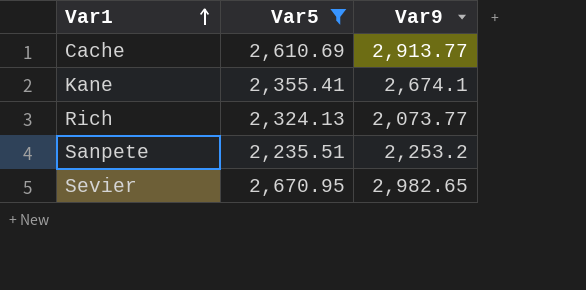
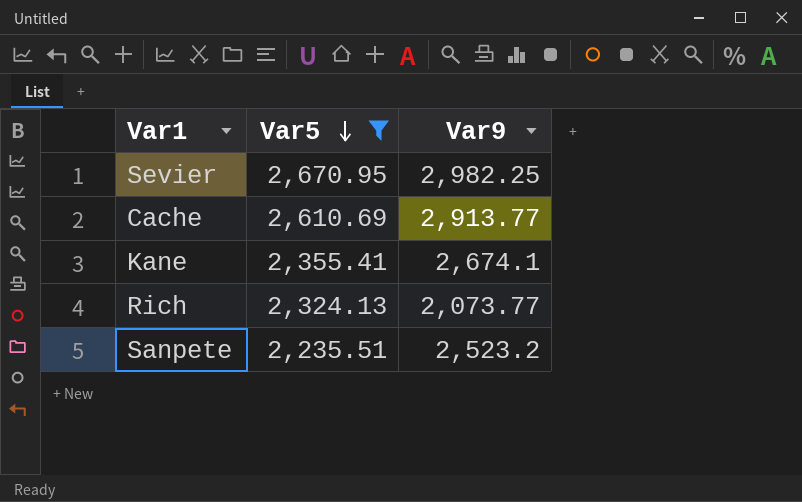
row order: Var1 ascending -> Var5 descending
Sevier | Var9: 2,982.65 -> 2,982.25
Sanpete | Var9: 2,253.2 -> 2,523.2

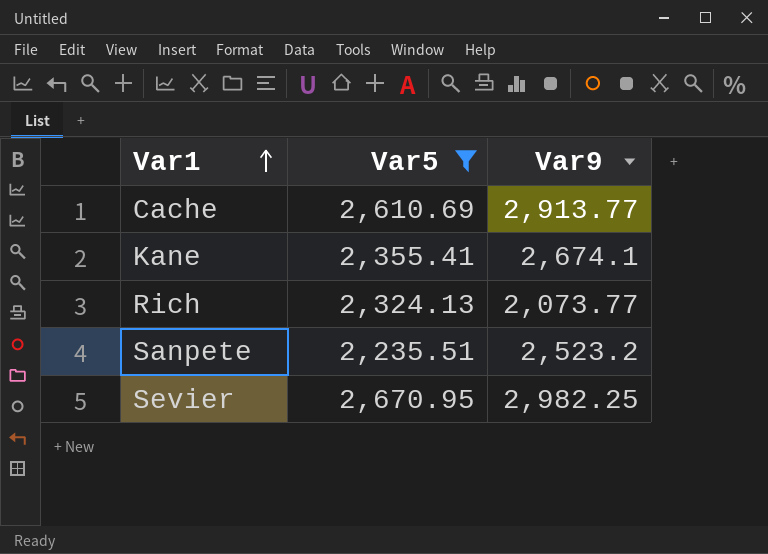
row order: Var5 descending -> Var1 ascending

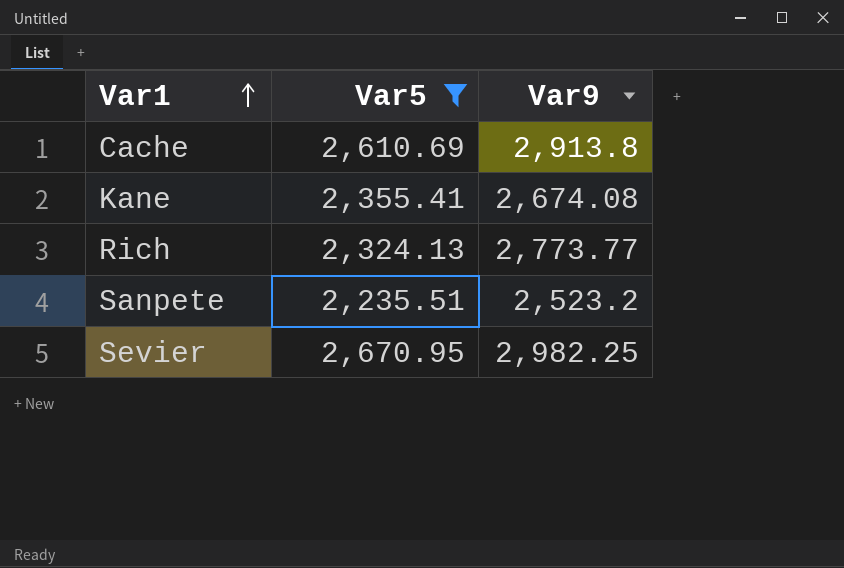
Cache | Var9: 2,913.77 -> 2,913.8
Kane | Var9: 2,674.1 -> 2,674.08
Rich | Var9: 2,073.77 -> 2,773.77

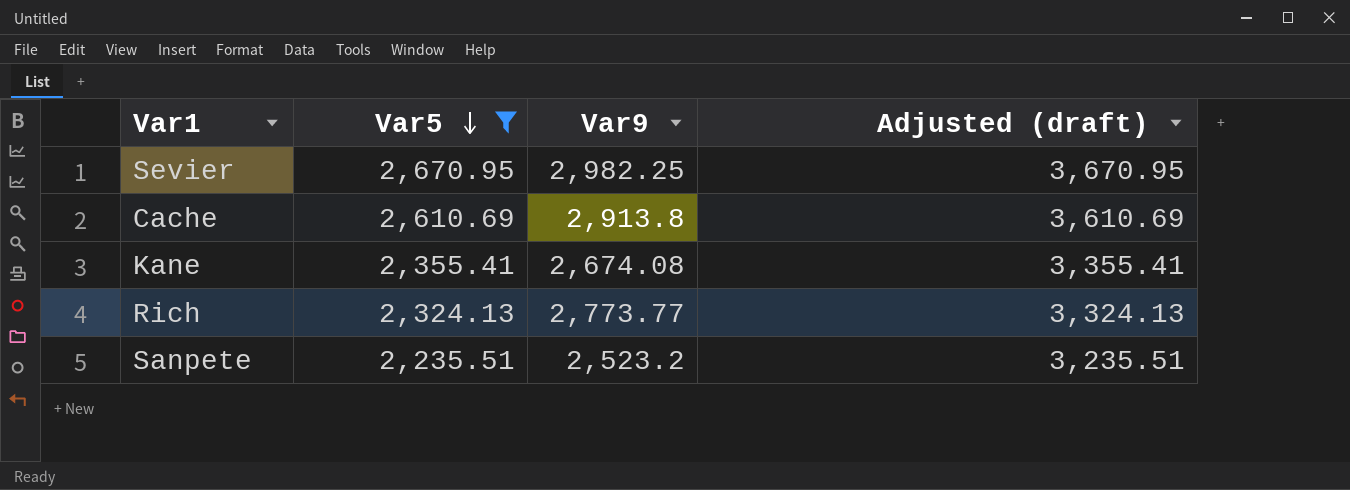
row order: Var1 ascending -> Var5 descending
column Adjusted (draft) | formula: none -> [Var5] + 1000

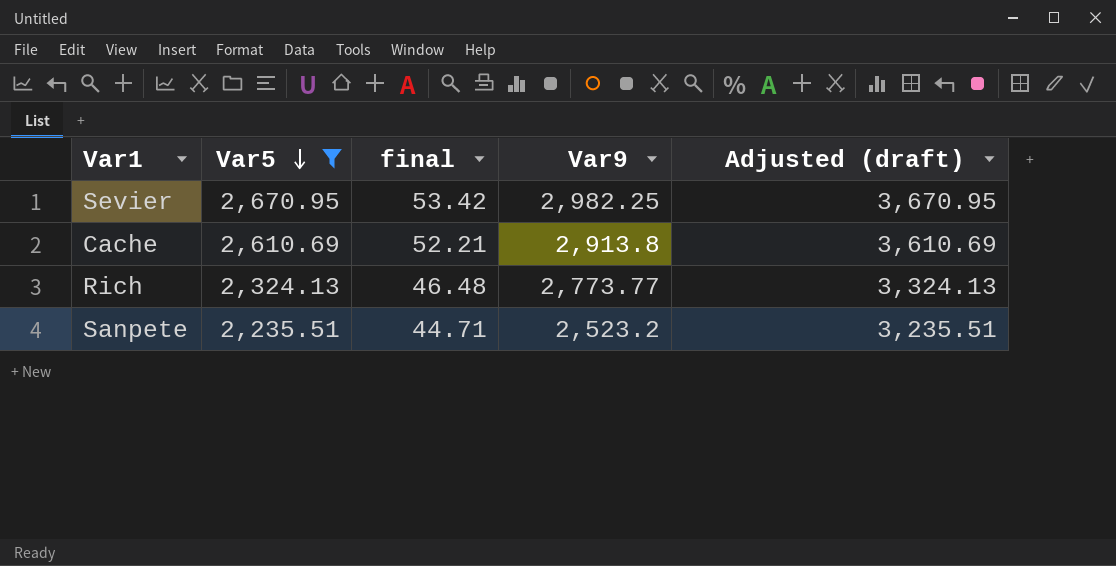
column final | formula: none -> [Var5] * 0.02
row Kane: 2,355.41 | 2,674.08 | 3,355.41 -> none

